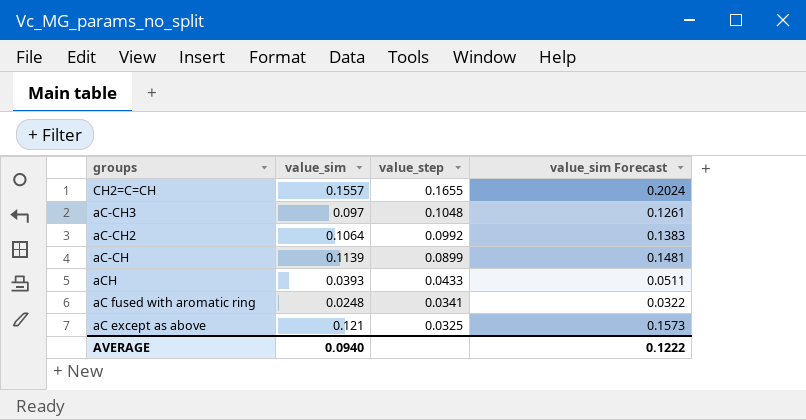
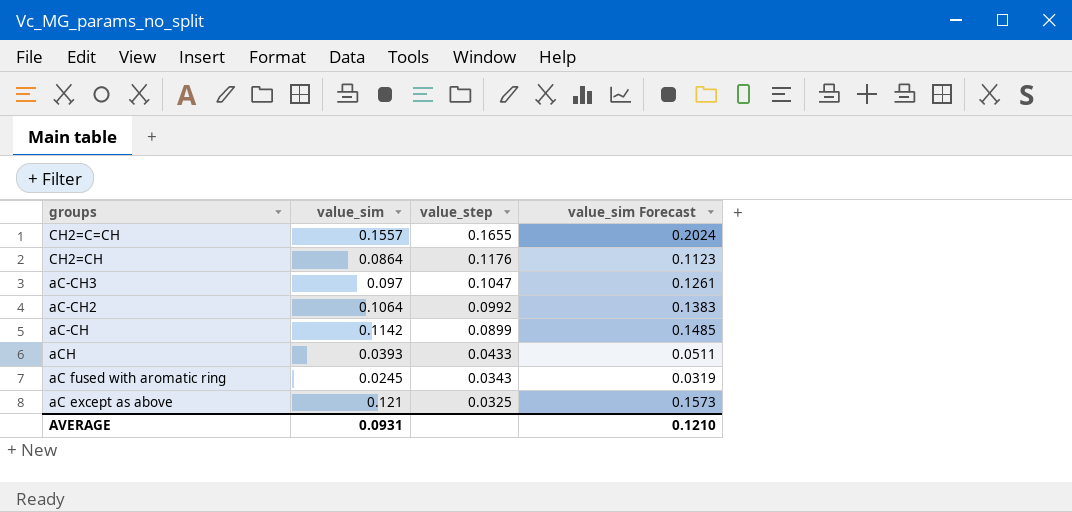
row CH2=CH: none -> 0.0864 | 0.1176 | 0.1123
aC-CH3 | value_step: 0.1048 -> 0.1047
aC-CH | value_sim: 0.1139 -> 0.1142
aC-CH | value_sim Forecast: 0.1481 -> 0.1485
aC fused with aromatic ring | value_sim: 0.0248 -> 0.0245
aC fused with aromatic ring | value_step: 0.0341 -> 0.0343
aC fused with aromatic ring | value_sim Forecast: 0.0322 -> 0.0319
AVERAGE | value_sim: 0.0940 -> 0.0931
AVERAGE | value_sim Forecast: 0.1222 -> 0.1210

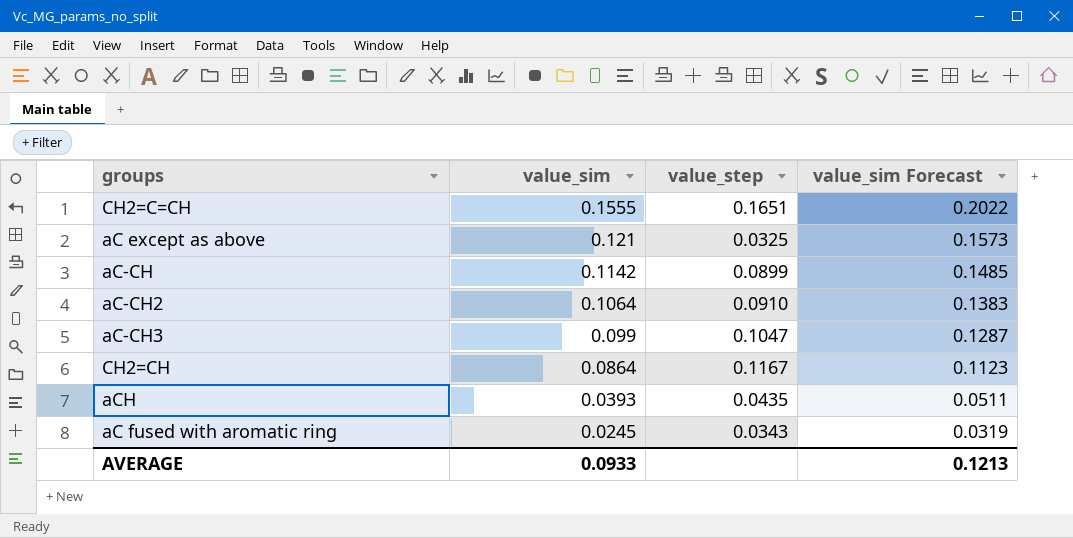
row order: value_step descending -> value_sim descending
CH2=C=CH | value_sim: 0.1557 -> 0.1555
CH2=C=CH | value_step: 0.1655 -> 0.1651
CH2=C=CH | value_sim Forecast: 0.2024 -> 0.2022
aC-CH2 | value_step: 0.0992 -> 0.0910
aC-CH3 | value_sim: 0.097 -> 0.099
aC-CH3 | value_sim Forecast: 0.1261 -> 0.1287
CH2=CH | value_step: 0.1176 -> 0.1167
aCH | value_step: 0.0433 -> 0.0435
AVERAGE | value_sim: 0.0931 -> 0.0933
AVERAGE | value_sim Forecast: 0.1210 -> 0.1213

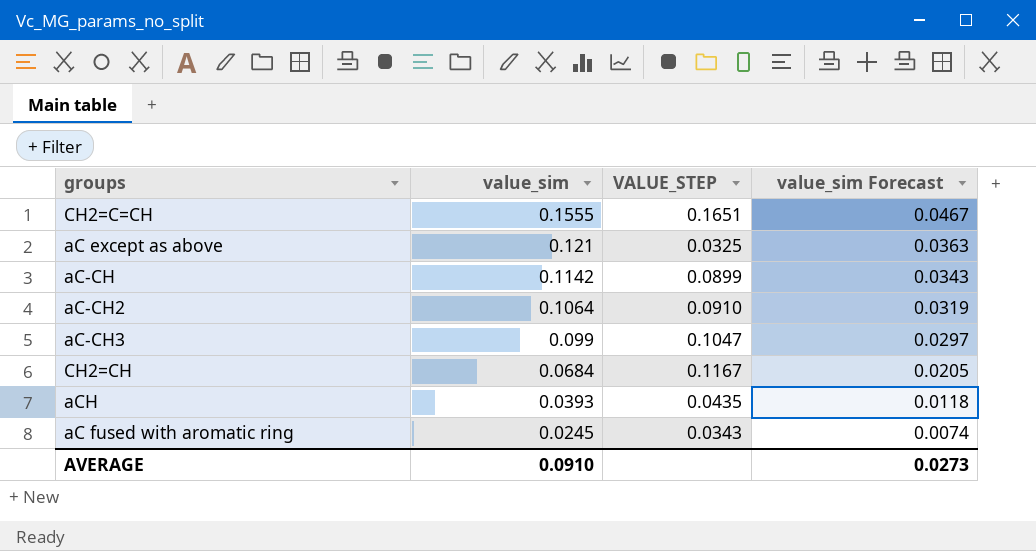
column name: value_step -> VALUE_STEP
column value_sim Forecast | formula: [value_sim] * 1.3 -> [value_sim] * 0.3
CH2=CH | value_sim: 0.0864 -> 0.0684
AVERAGE | value_sim: 0.0933 -> 0.0910
AVERAGE | value_sim Forecast: 0.1213 -> 0.0273

